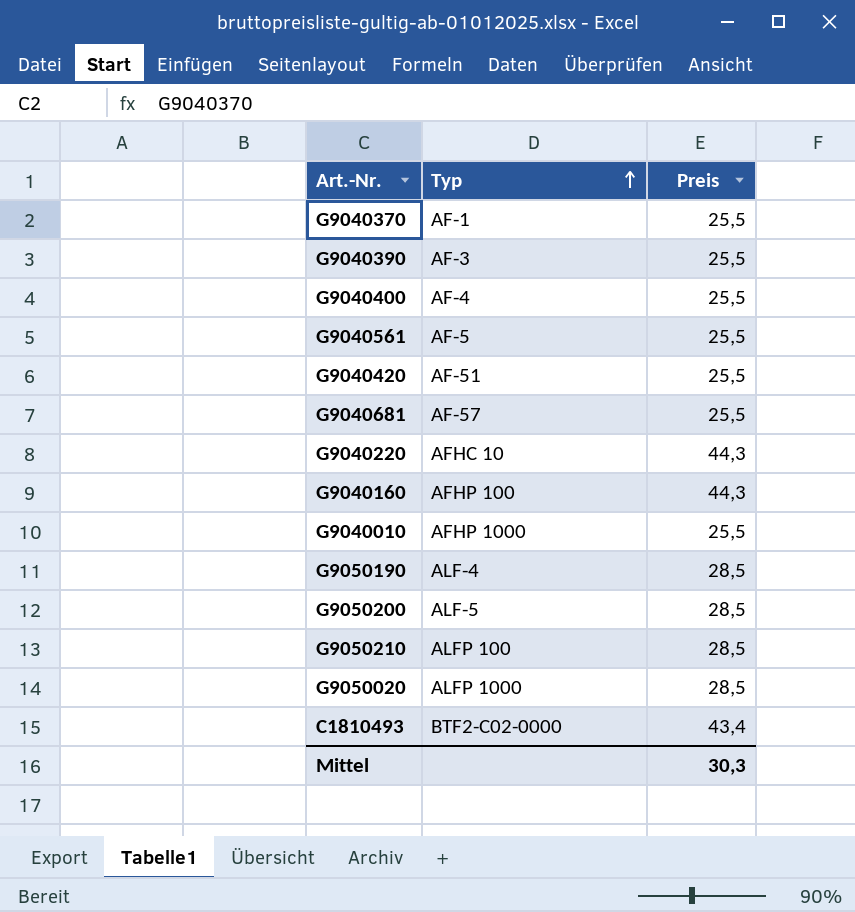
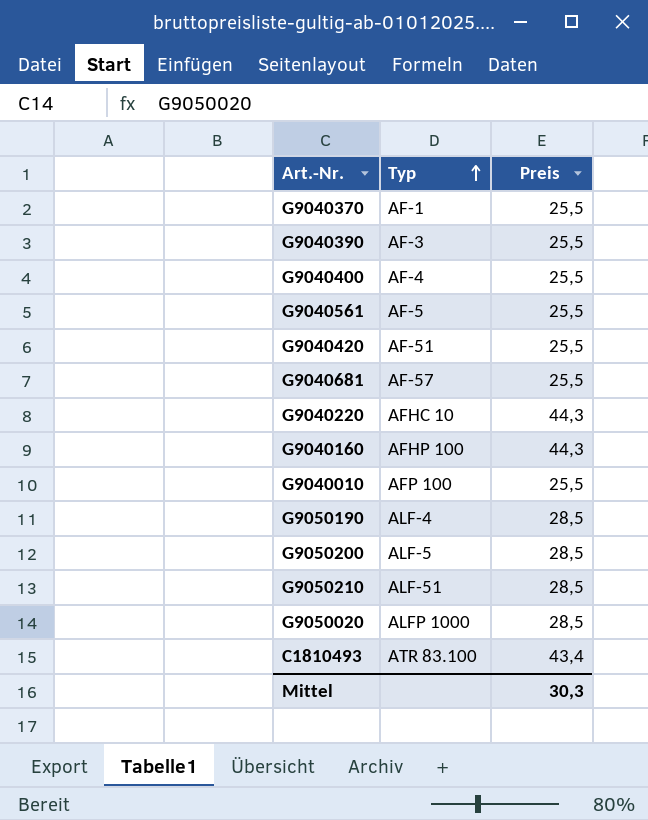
G9040010 | Typ: AFHP 1000 -> AFP 100
G9050210 | Typ: ALFP 100 -> ALF-51
C1810493 | Typ: BTF2-C02-0000 -> ATR 83.100

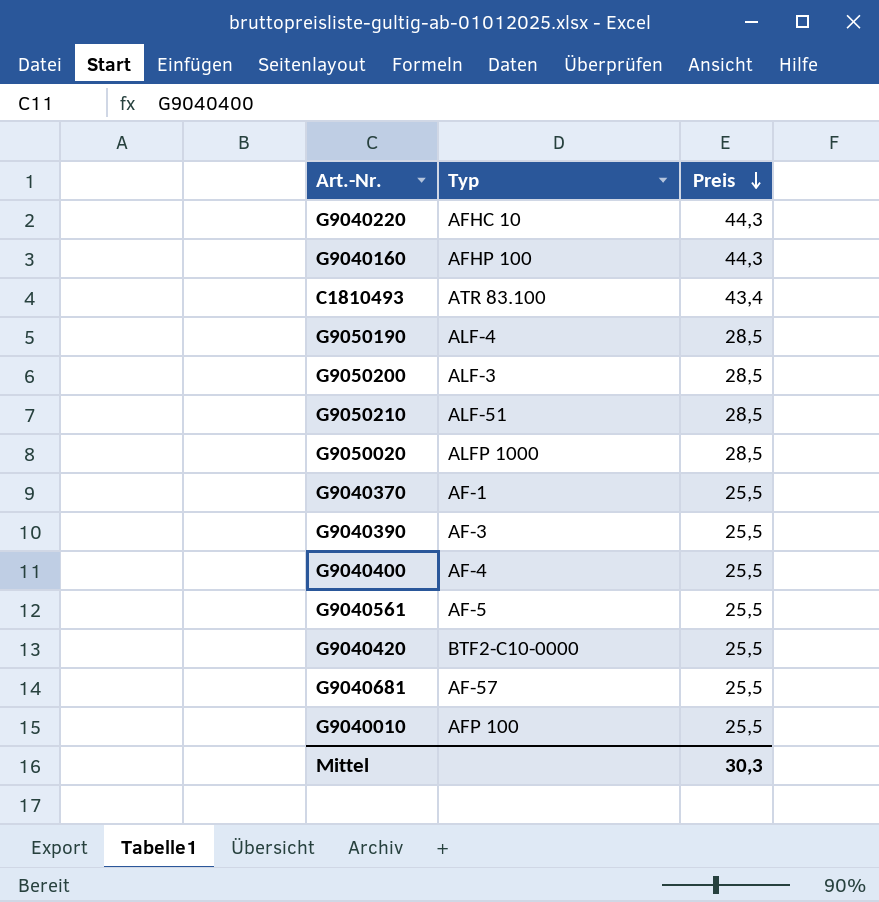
row order: Typ ascending -> Preis descending
G9050200 | Typ: ALF-5 -> ALF-3
G9040420 | Typ: AF-51 -> BTF2-C10-0000

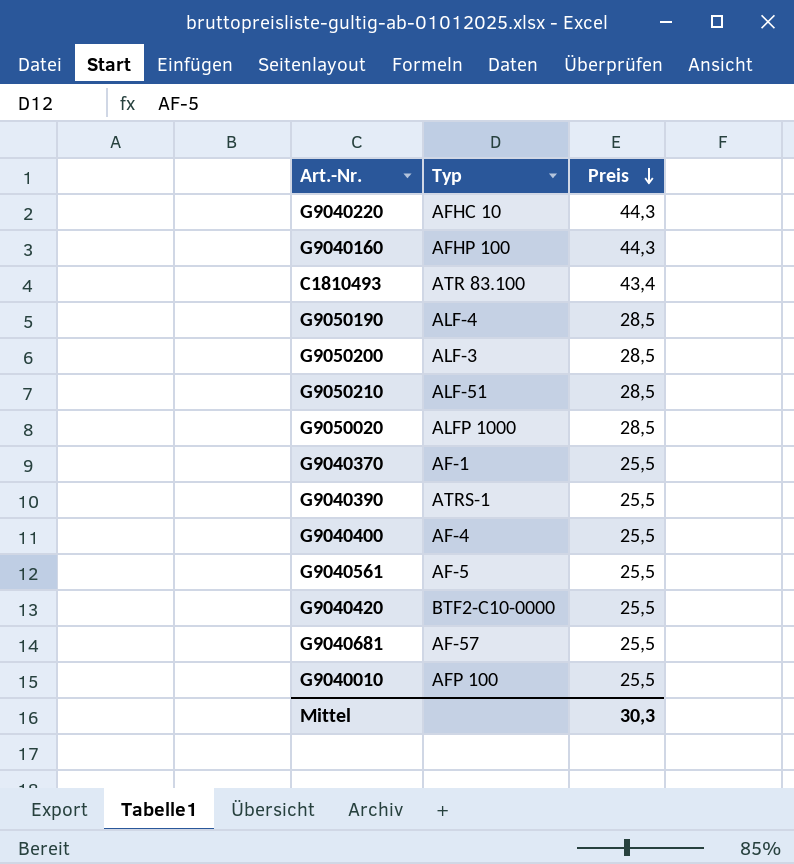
G9040390 | Typ: AF-3 -> ATRS-1

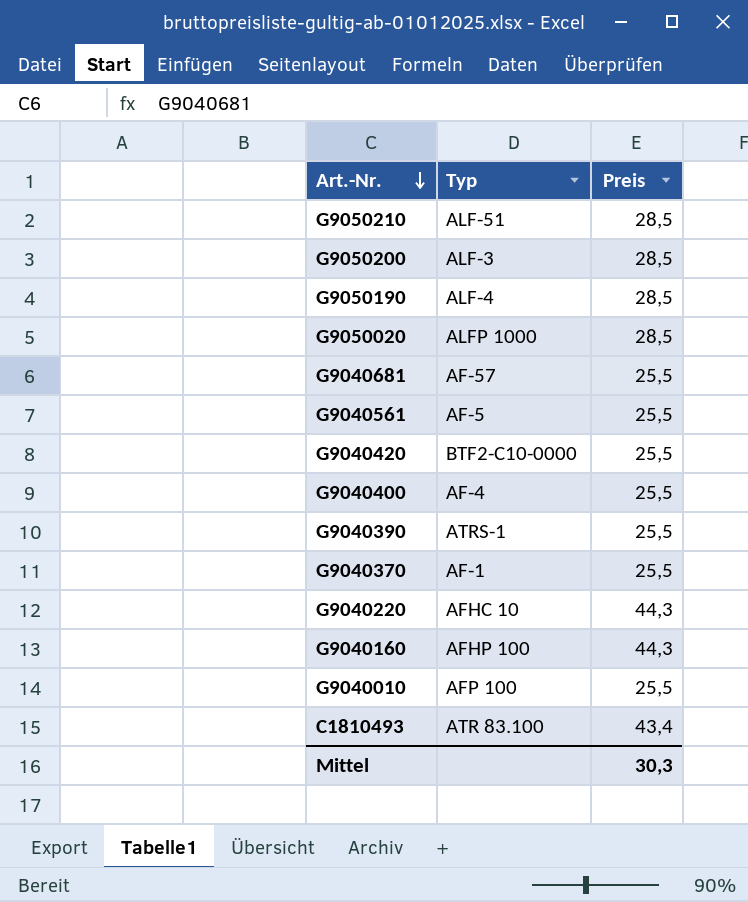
row order: Preis descending -> Art.-Nr. descending

